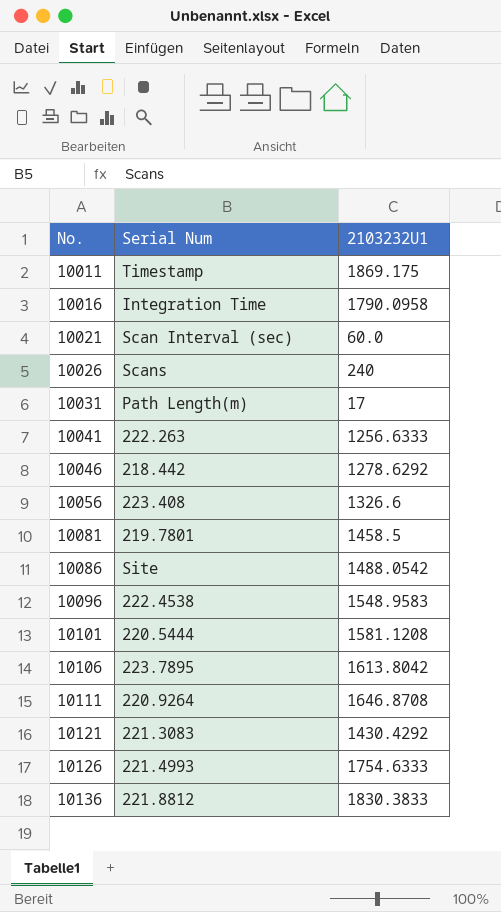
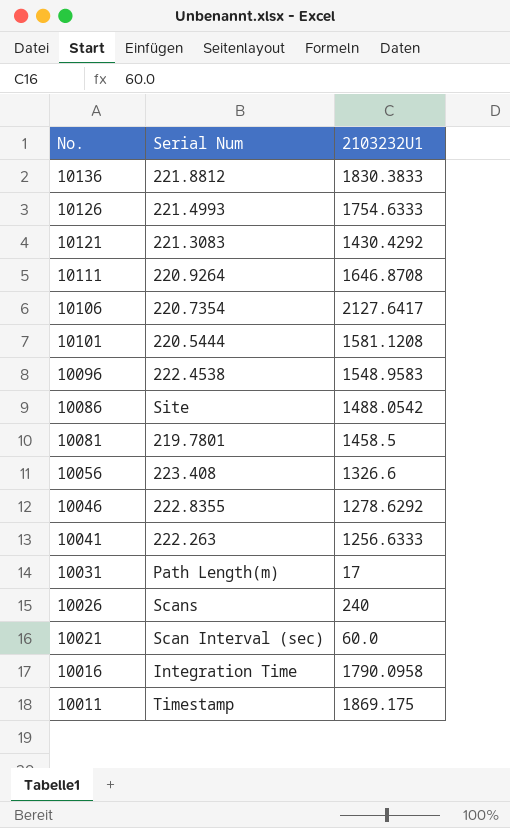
row order: No. ascending -> No. descending
10106 | Serial Num: 223.7895 -> 220.7354
10106 | 2103232U1: 1613.8042 -> 2127.6417
10046 | Serial Num: 218.442 -> 222.8355

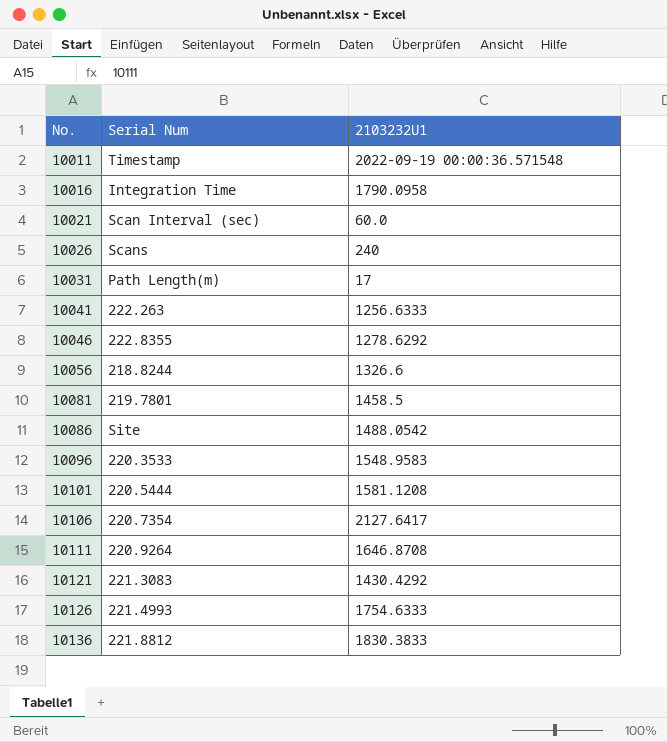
row order: No. descending -> No. ascending
10011 | 2103232U1: 1869.175 -> 2022-09-19 00:00:36.571548
10056 | Serial Num: 223.408 -> 218.8244
10096 | Serial Num: 222.4538 -> 220.3533

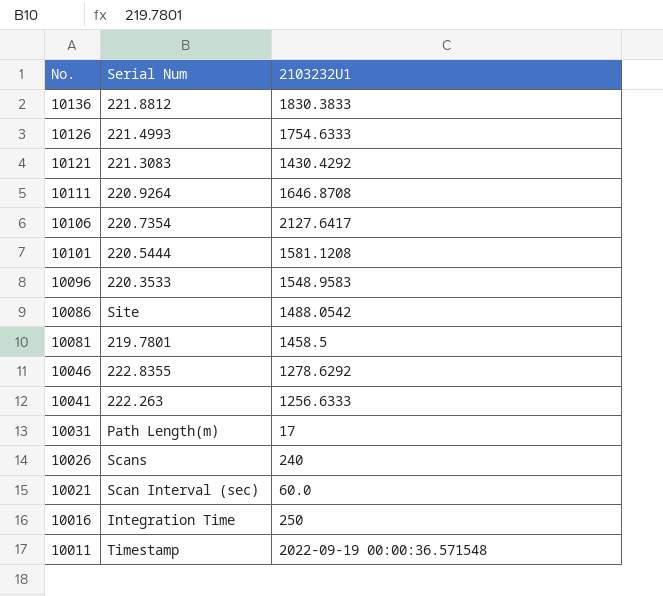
row order: No. ascending -> No. descending
row 10056: 218.8244 | 1326.6 -> none
10016 | 2103232U1: 1790.0958 -> 250

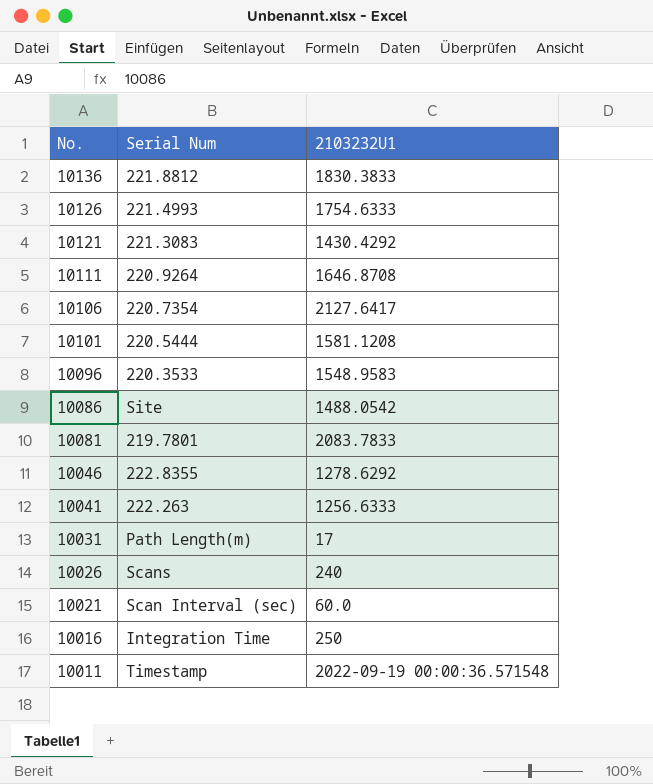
10081 | 2103232U1: 1458.5 -> 2083.7833

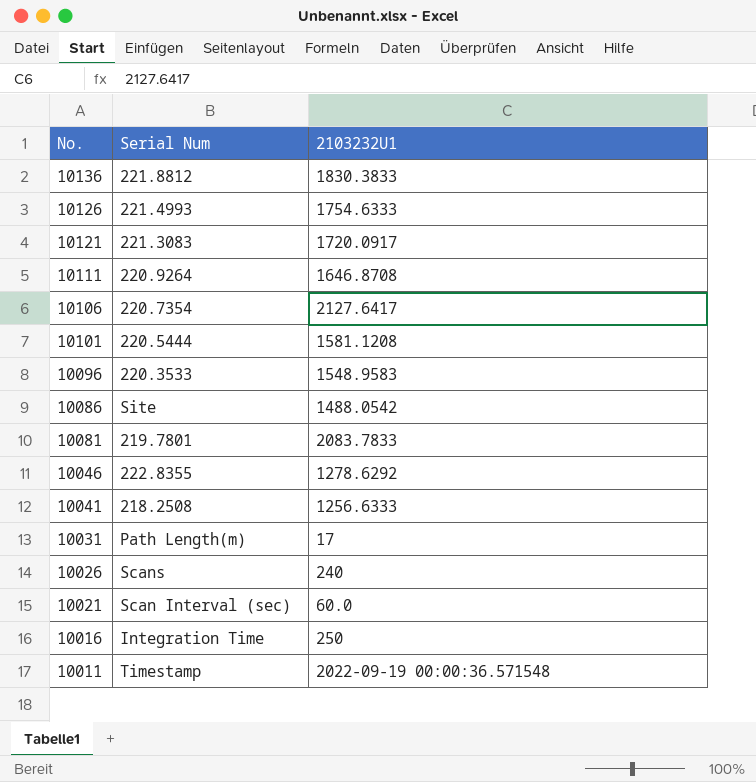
10121 | 2103232U1: 1430.4292 -> 1720.0917
10041 | Serial Num: 222.263 -> 218.2508

